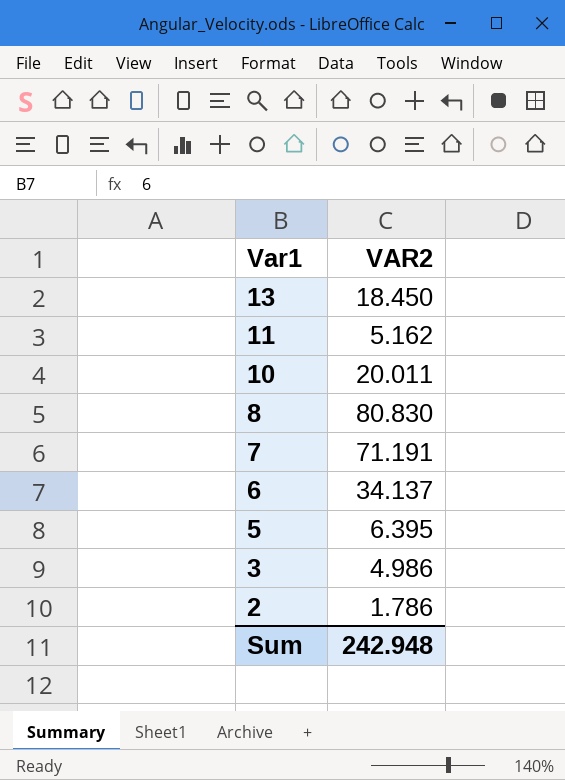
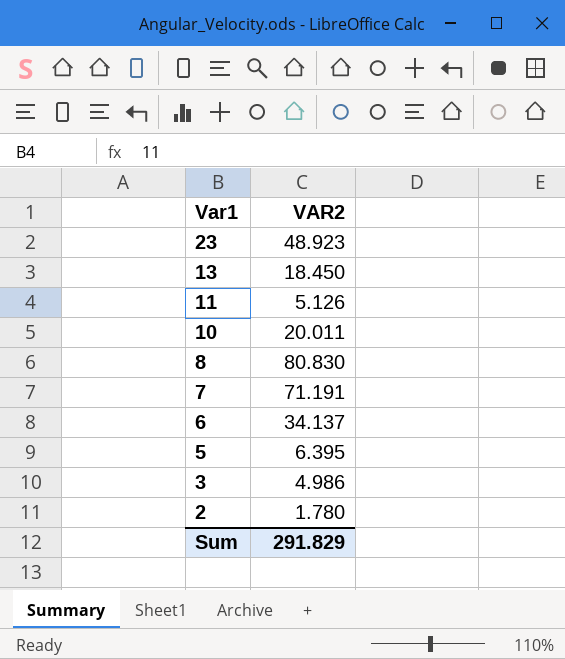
row 23: none -> 48.923
11 | VAR2: 5.162 -> 5.126
2 | VAR2: 1.786 -> 1.780
Sum | VAR2: 242.948 -> 291.829

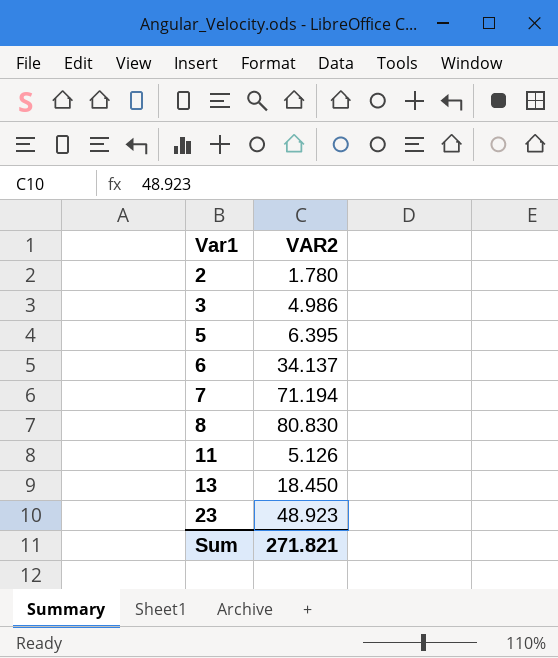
row order: Var1 descending -> Var1 ascending
row 10: 20.011 -> none
7 | VAR2: 71.191 -> 71.194
Sum | VAR2: 291.829 -> 271.821

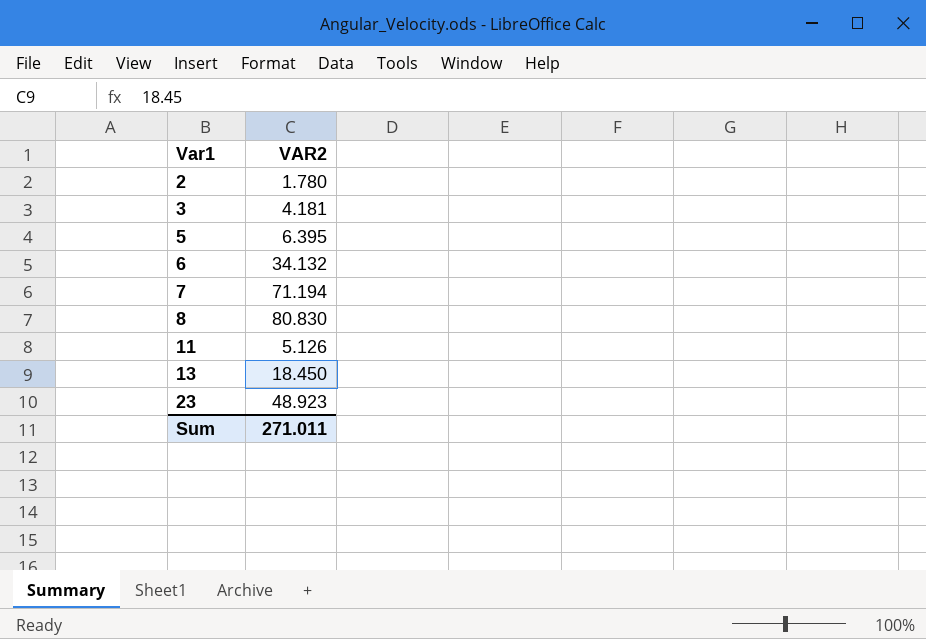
3 | VAR2: 4.986 -> 4.181
6 | VAR2: 34.137 -> 34.132
Sum | VAR2: 271.821 -> 271.011

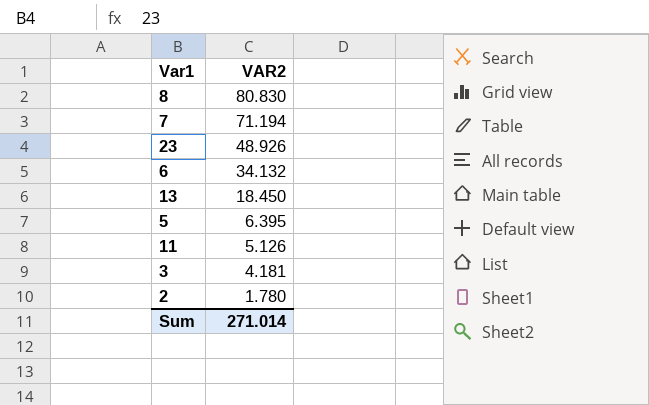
row order: Var1 ascending -> VAR2 descending
23 | VAR2: 48.923 -> 48.926
Sum | VAR2: 271.011 -> 271.014

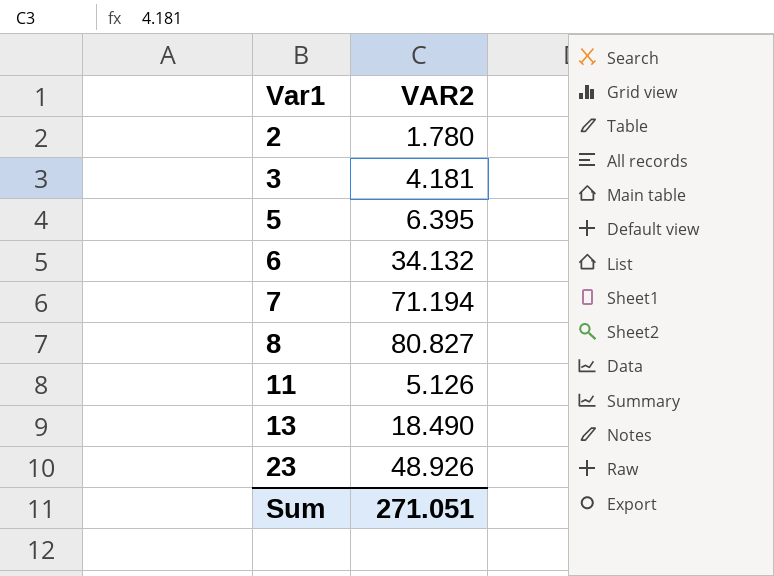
row order: VAR2 descending -> Var1 ascending
8 | VAR2: 80.830 -> 80.827
13 | VAR2: 18.450 -> 18.490
Sum | VAR2: 271.014 -> 271.051

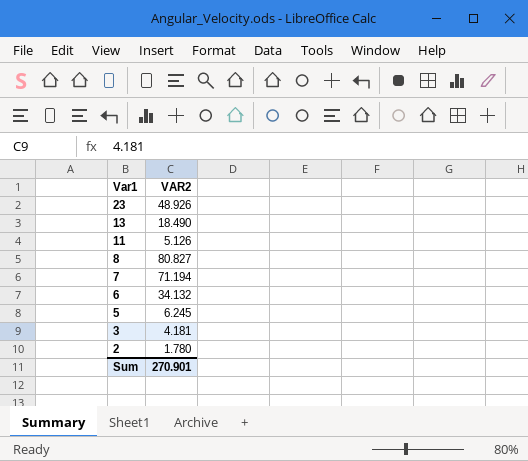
row order: Var1 ascending -> Var1 descending
5 | VAR2: 6.395 -> 6.245
Sum | VAR2: 271.051 -> 270.901

